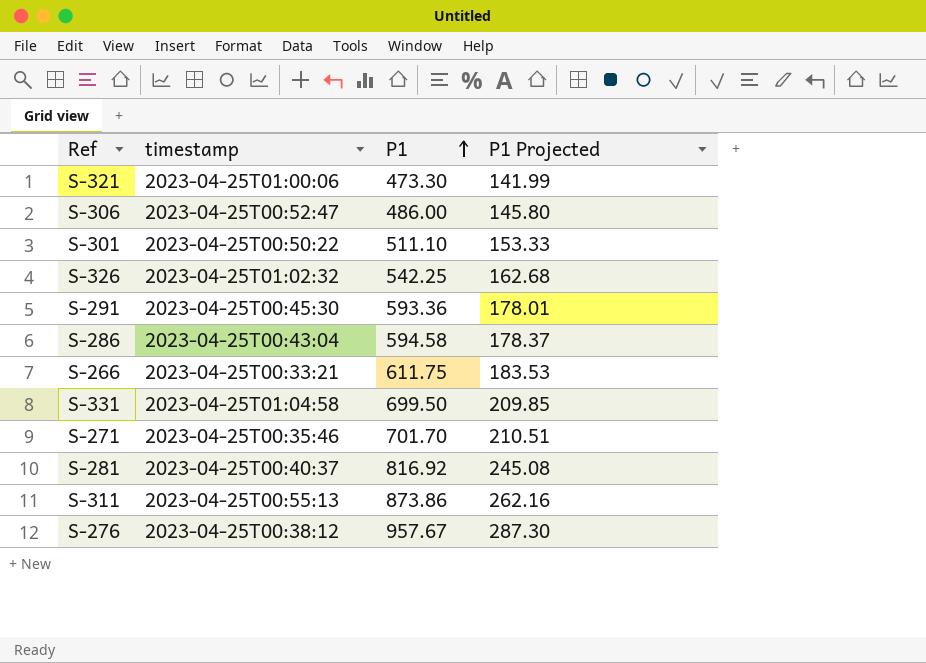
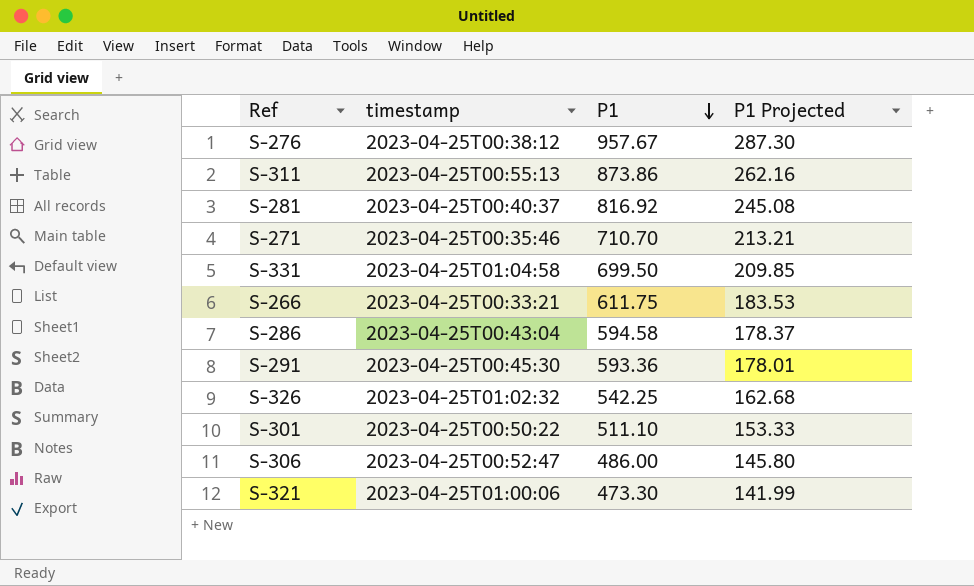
row order: P1 ascending -> P1 descending
S-271 | P1: 701.70 -> 710.70
S-271 | P1 Projected: 210.51 -> 213.21

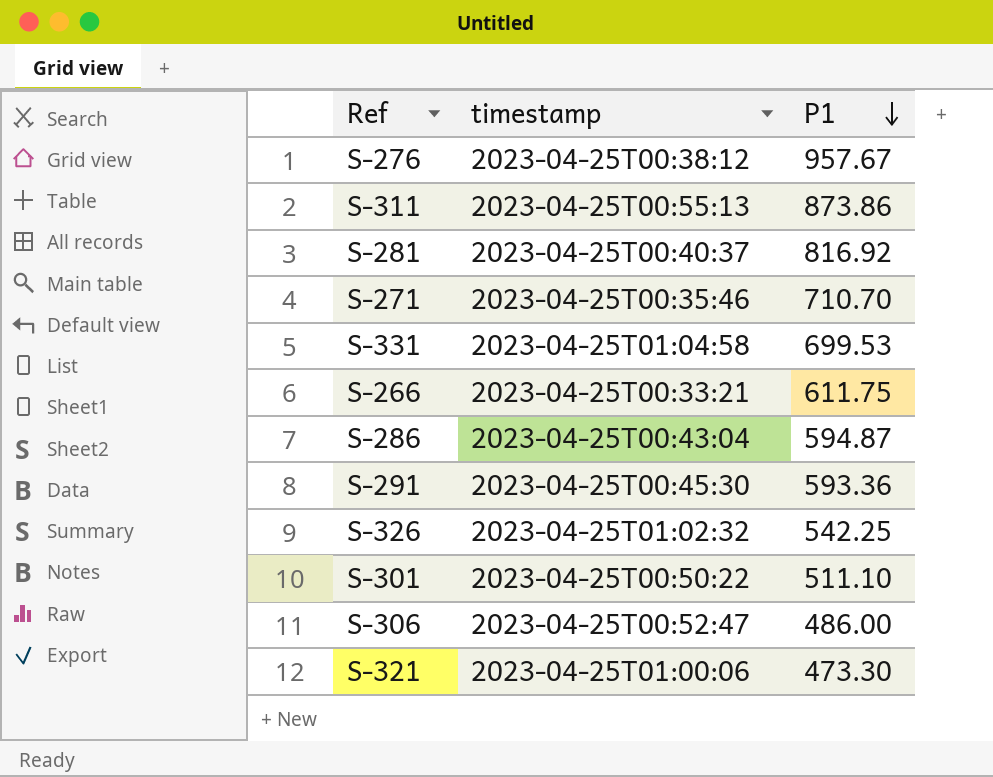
column P1 Projected | formula: [P1] * 0.3 -> none
S-331 | P1: 699.50 -> 699.53
S-286 | P1: 594.58 -> 594.87

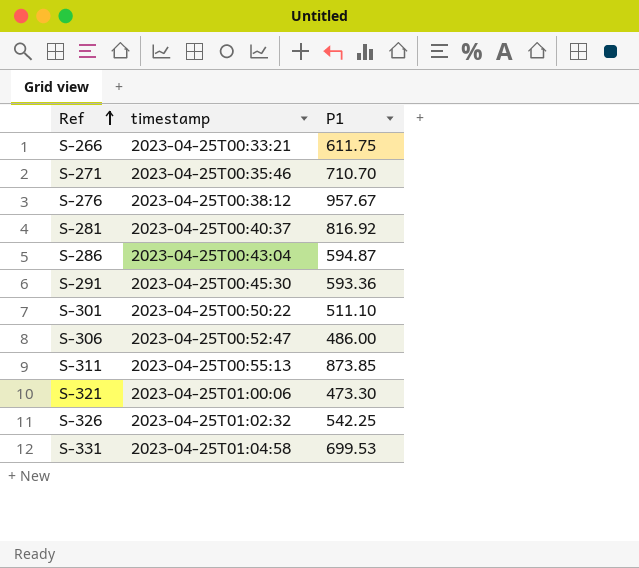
row order: P1 descending -> Ref ascending
S-311 | P1: 873.86 -> 873.85

